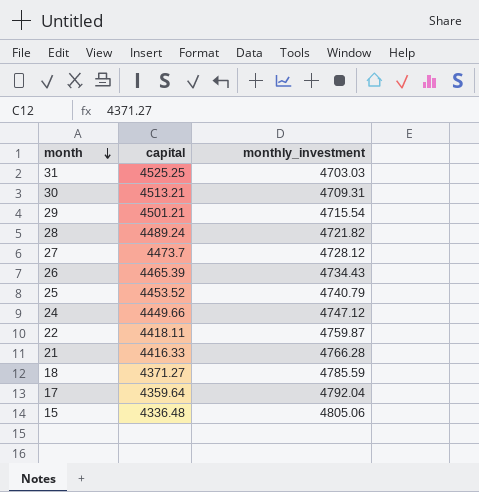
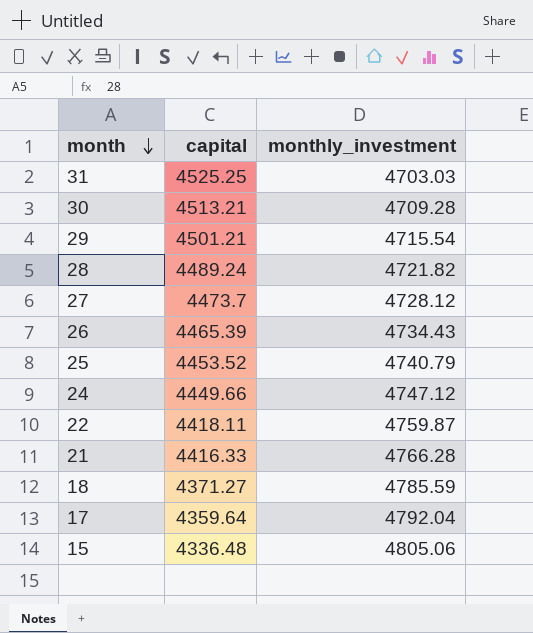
30 | monthly_investment: 4709.31 -> 4709.28

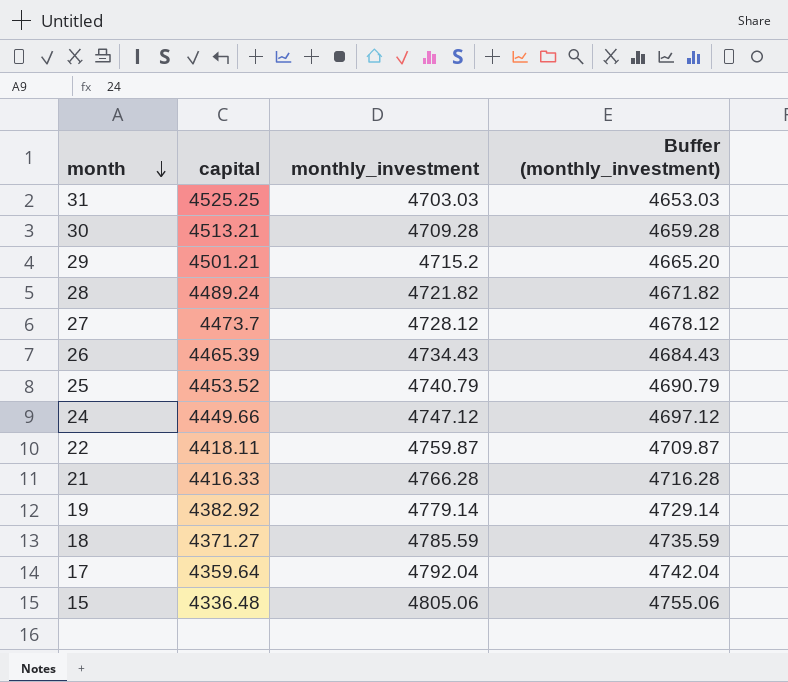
column Buffer (monthly_investment) | formula: none -> [monthly_investment] - 50
29 | monthly_investment: 4715.54 -> 4715.2
row 19: none -> 4382.92 | 4779.14 | 4729.14

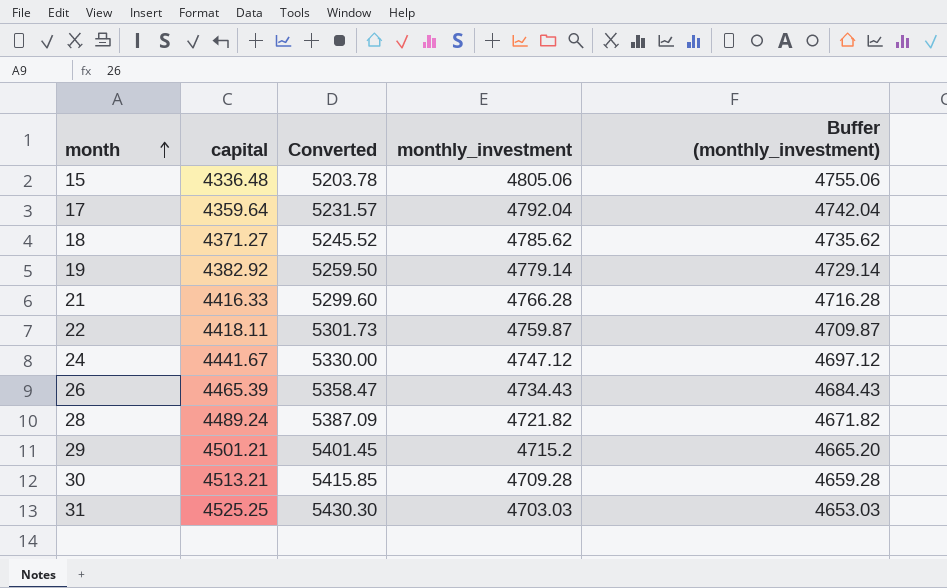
row order: month descending -> month ascending
column Converted | formula: none -> [capital] * 1.2
row 27: 4473.7 | 4728.12 | 4678.12 -> none
row 25: 4453.52 | 4740.79 | 4690.79 -> none
18 | monthly_investment: 4785.59 -> 4785.62
18 | Buffer (monthly_investment): 4735.59 -> 4735.62
24 | capital: 4449.66 -> 4441.67

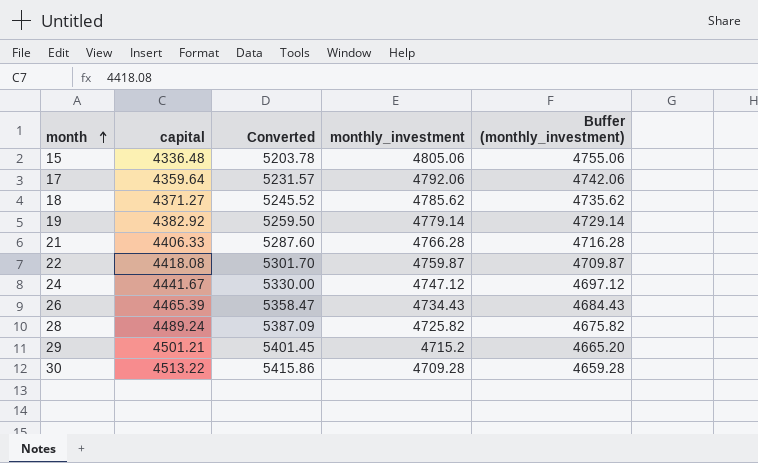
row 31: 4525.25 | 5430.30 | 4703.03 | 4653.03 -> none
17 | monthly_investment: 4792.04 -> 4792.06
17 | Buffer (monthly_investment): 4742.04 -> 4742.06
21 | capital: 4416.33 -> 4406.33
21 | Converted: 5299.60 -> 5287.60
22 | capital: 4418.11 -> 4418.08
22 | Converted: 5301.73 -> 5301.70
28 | monthly_investment: 4721.82 -> 4725.82
28 | Buffer (monthly_investment): 4671.82 -> 4675.82
30 | capital: 4513.21 -> 4513.22
30 | Converted: 5415.85 -> 5415.86

